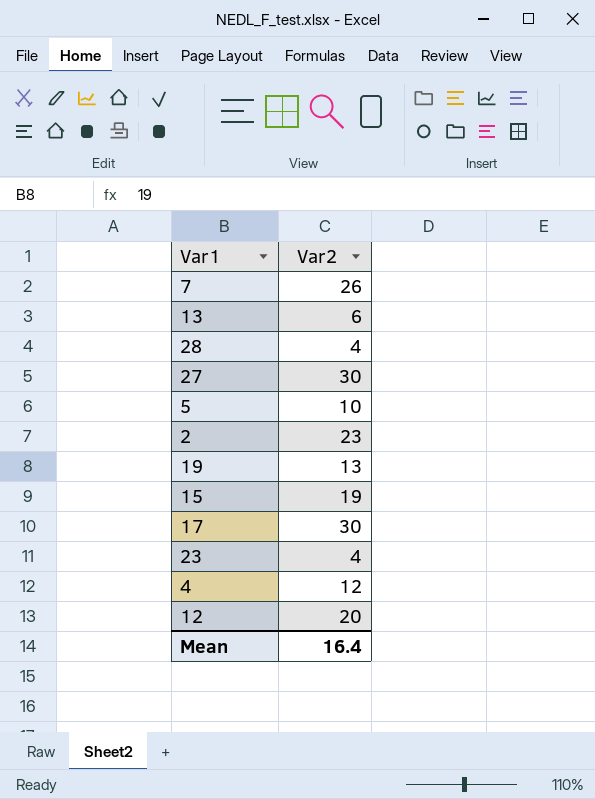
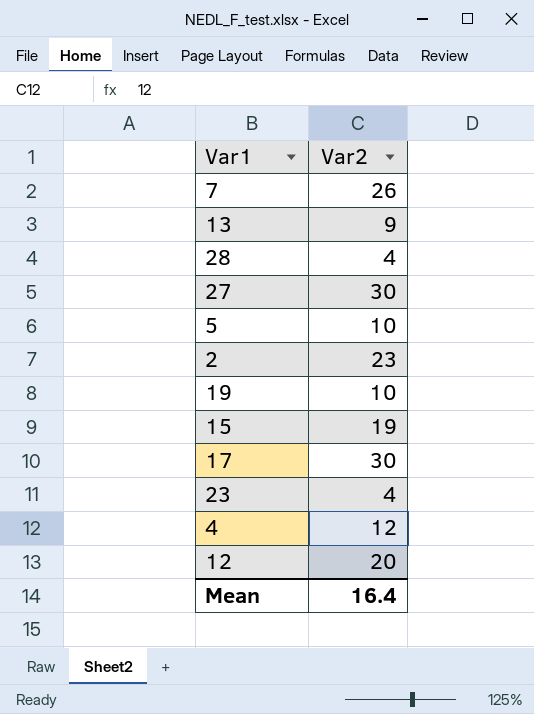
13 | Var2: 6 -> 9
19 | Var2: 13 -> 10

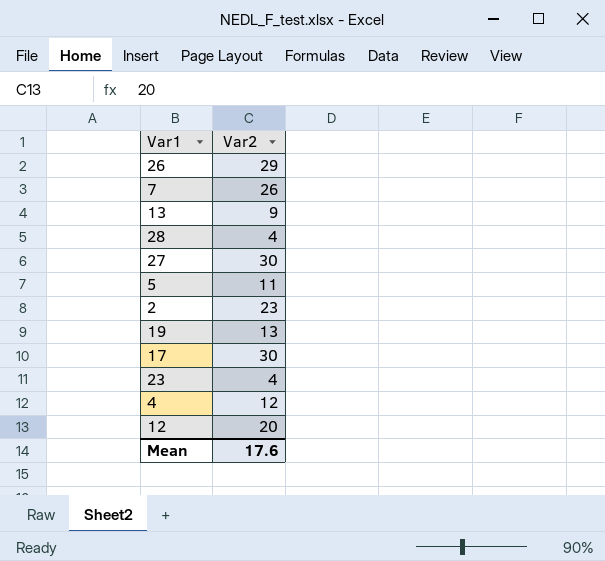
row 15: 19 -> none
row 26: none -> 29
5 | Var2: 10 -> 11
19 | Var2: 10 -> 13
Mean | Var2: 16.4 -> 17.6

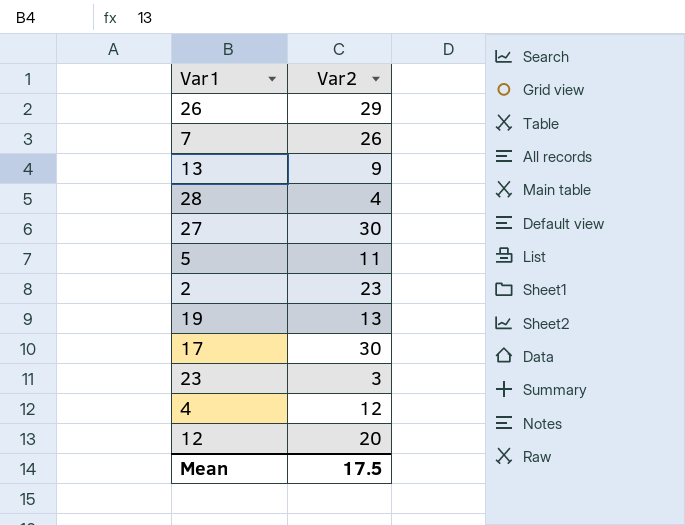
23 | Var2: 4 -> 3
Mean | Var2: 17.6 -> 17.5

